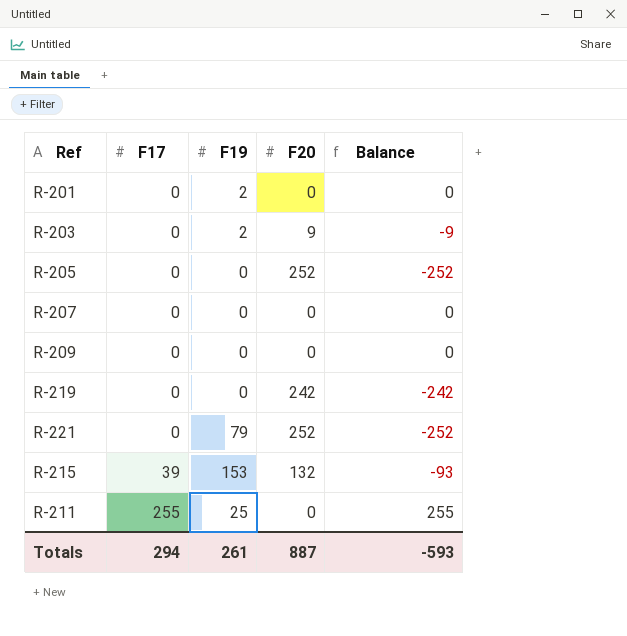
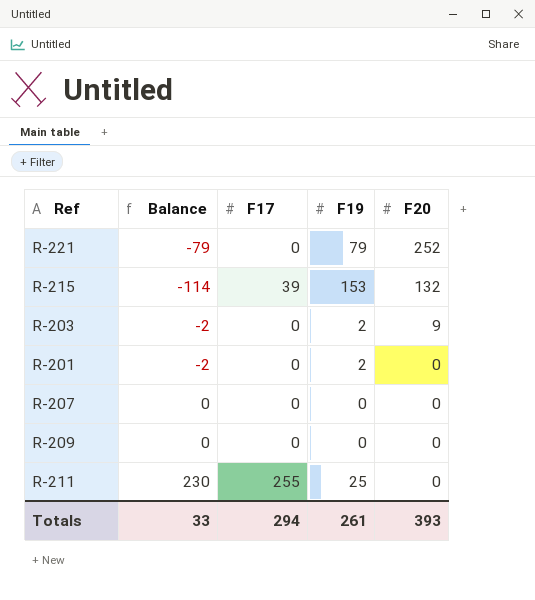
row order: F17 ascending -> F20 descending
column Balance | formula: [F17] - [F20] -> [F17] - [F19]
column Balance | position: 5 -> 2
row R-205: 0 | 0 | 252 | -252 -> none
row R-219: 0 | 0 | 242 | -242 -> none
Totals | Balance: -593 -> 33
Totals | F20: 887 -> 393

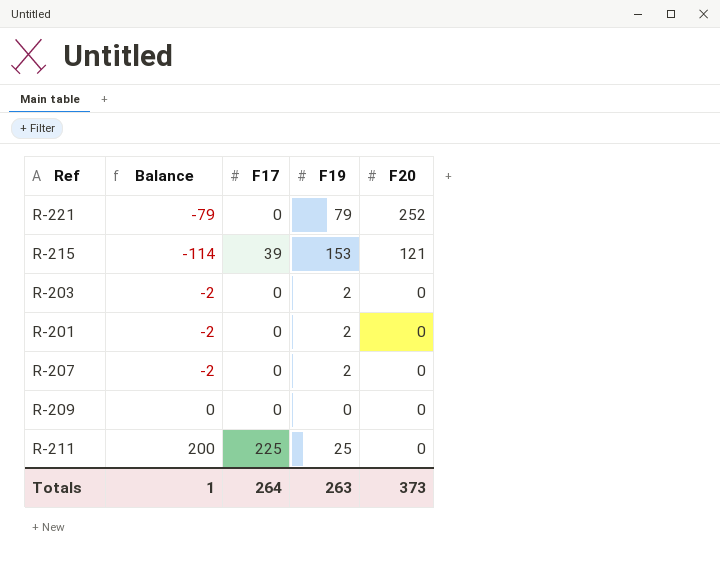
R-215 | F20: 132 -> 121
R-203 | F20: 9 -> 0
R-207 | Balance: 0 -> -2
R-207 | F19: 0 -> 2
R-211 | Balance: 230 -> 200
R-211 | F17: 255 -> 225
Totals | Balance: 33 -> 1
Totals | F17: 294 -> 264
Totals | F19: 261 -> 263
Totals | F20: 393 -> 373

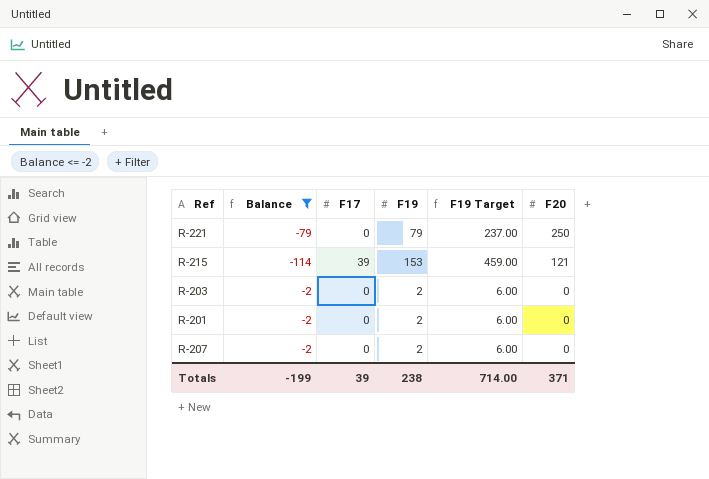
filter: none -> Balance <= -2
column F19 Target | formula: none -> [F19] * 3
R-221 | F20: 252 -> 250
Totals | Balance: 1 -> -199
Totals | F17: 264 -> 39
Totals | F19: 263 -> 238
Totals | F20: 373 -> 371

